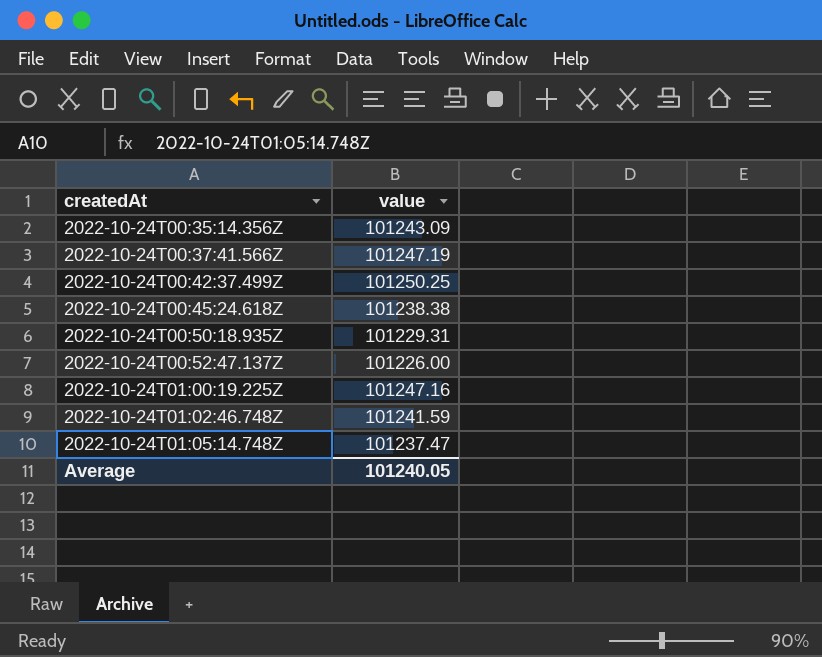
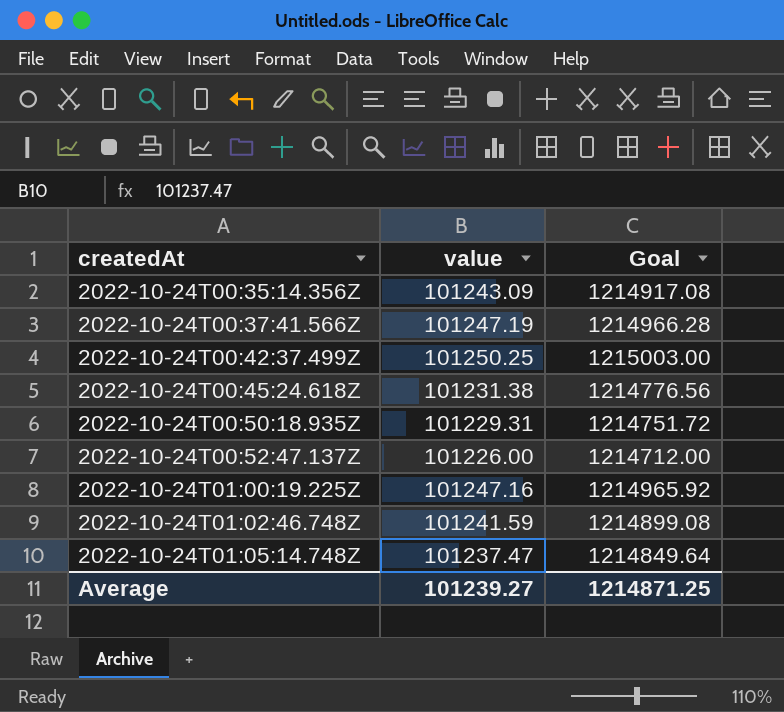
column Goal | formula: none -> [value] * 12
2022-10-24T00:45:24.618Z | value: 101238.38 -> 101231.38
Average | value: 101240.05 -> 101239.27

